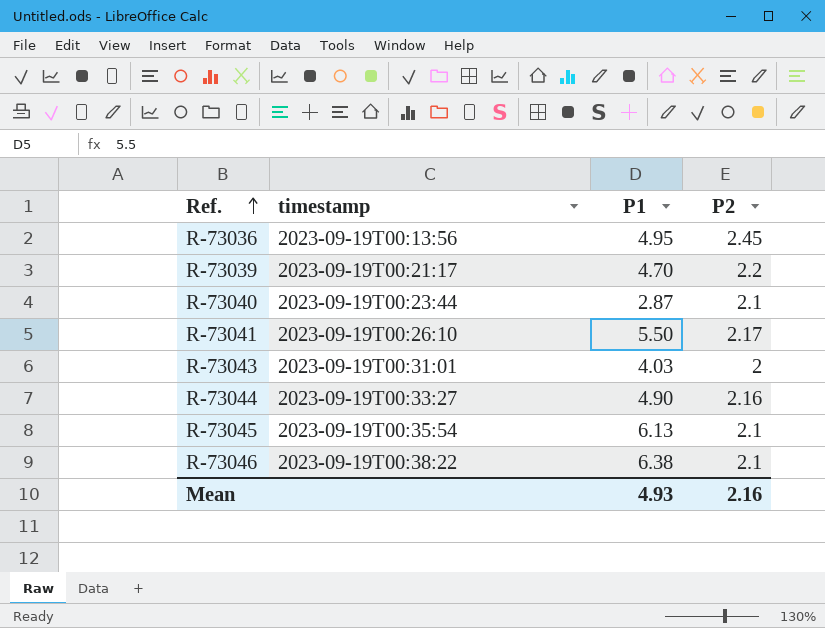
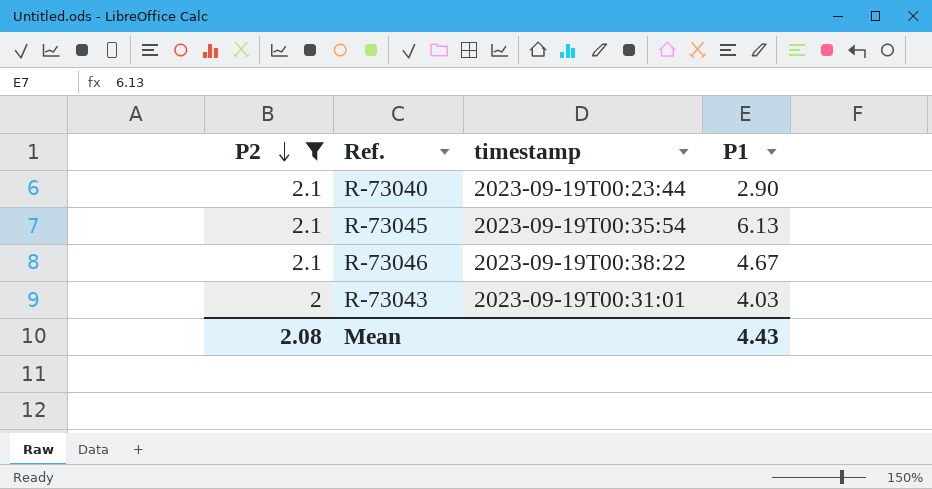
filter: none -> P2 <= 2.1
row order: Ref. ascending -> P2 descending
column P2 | position: 4 -> 1
R-73040 | P1: 2.87 -> 2.90
R-73046 | P1: 6.38 -> 4.67
Mean | P2: 2.16 -> 2.08
Mean | P1: 4.93 -> 4.43

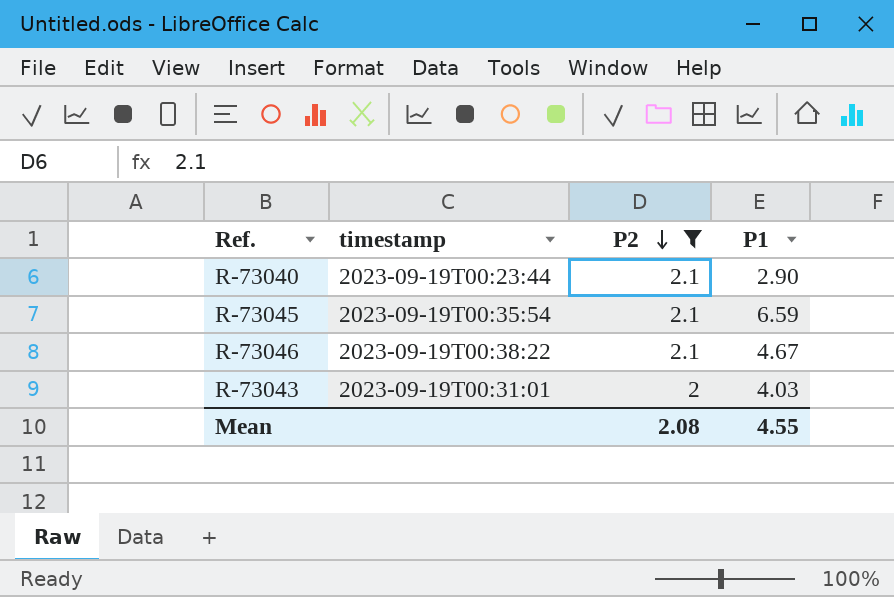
column P2 | position: 1 -> 3
R-73045 | P1: 6.13 -> 6.59
Mean | P1: 4.43 -> 4.55

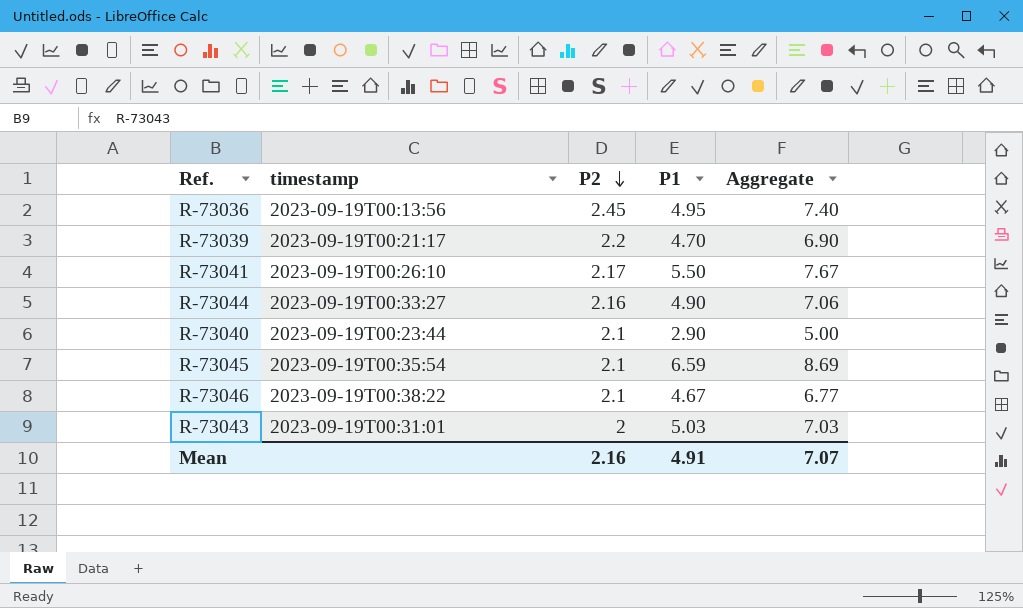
filter: P2 <= 2.1 -> none
column Aggregate | formula: none -> [P2] + [P1]
R-73043 | P1: 4.03 -> 5.03
Mean | P2: 2.08 -> 2.16
Mean | P1: 4.55 -> 4.91

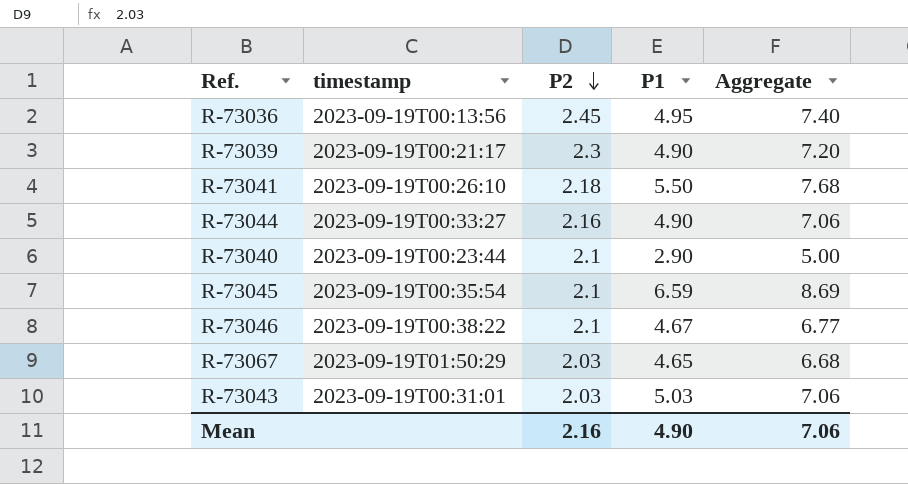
R-73039 | P2: 2.2 -> 2.3
R-73039 | P1: 4.70 -> 4.90
R-73039 | Aggregate: 6.90 -> 7.20
R-73041 | P2: 2.17 -> 2.18
R-73041 | Aggregate: 7.67 -> 7.68
row R-73067: none -> 2023-09-19T01:50:29 | 2.03 | 4.65 | 6.68
R-73043 | P2: 2 -> 2.03
R-73043 | Aggregate: 7.03 -> 7.06
Mean | P1: 4.91 -> 4.90
Mean | Aggregate: 7.07 -> 7.06

